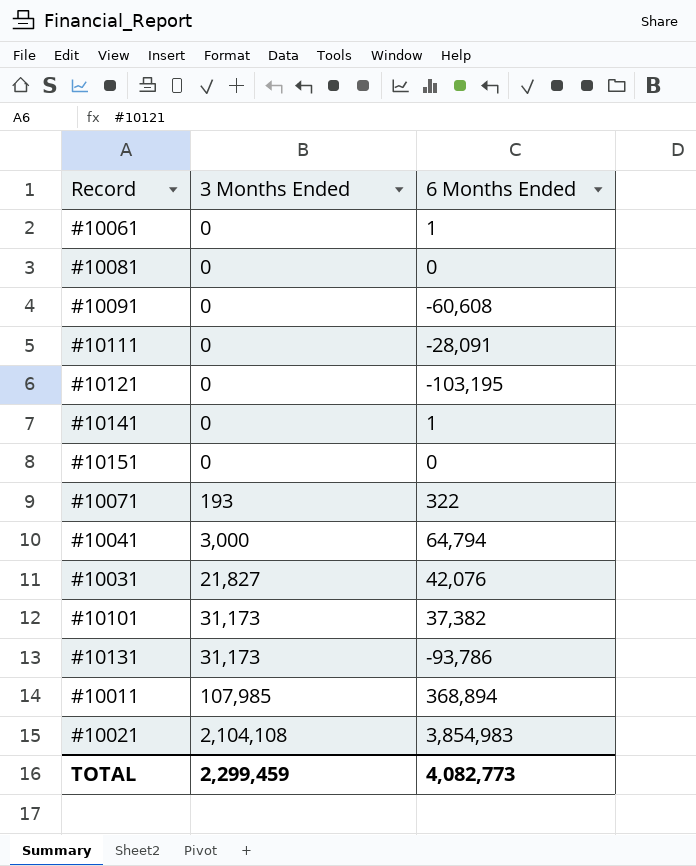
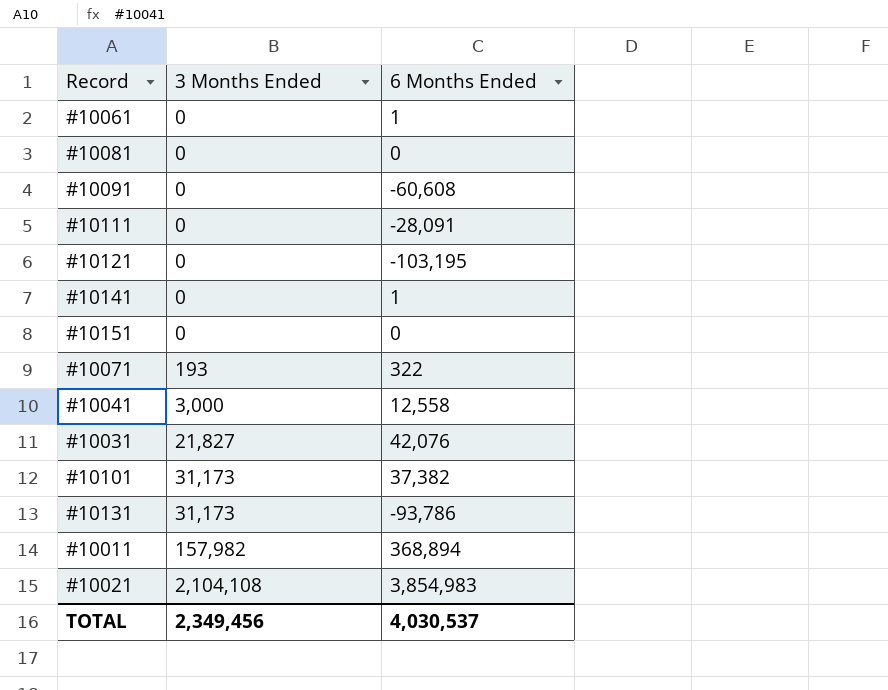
#10041 | 6 Months Ended: 64,794 -> 12,558
#10011 | 3 Months Ended: 107,985 -> 157,982
TOTAL | 3 Months Ended: 2,299,459 -> 2,349,456
TOTAL | 6 Months Ended: 4,082,773 -> 4,030,537

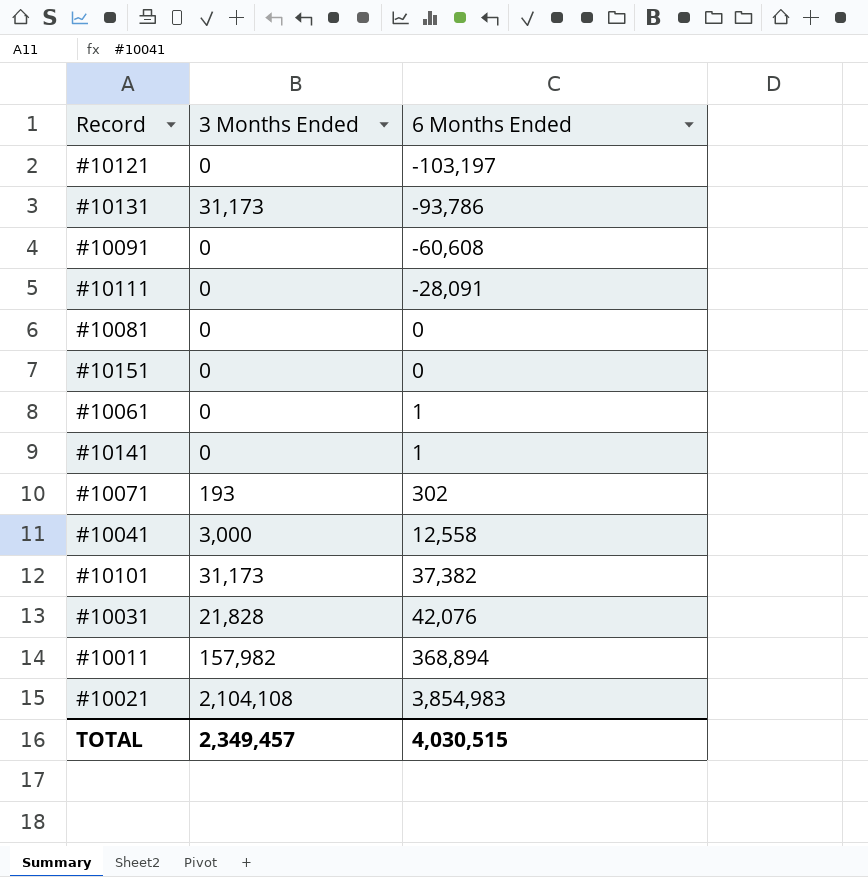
row order: 3 Months Ended ascending -> 6 Months Ended ascending
#10121 | 6 Months Ended: -103,195 -> -103,197
#10071 | 6 Months Ended: 322 -> 302
#10031 | 3 Months Ended: 21,827 -> 21,828
TOTAL | 3 Months Ended: 2,349,456 -> 2,349,457
TOTAL | 6 Months Ended: 4,030,537 -> 4,030,515

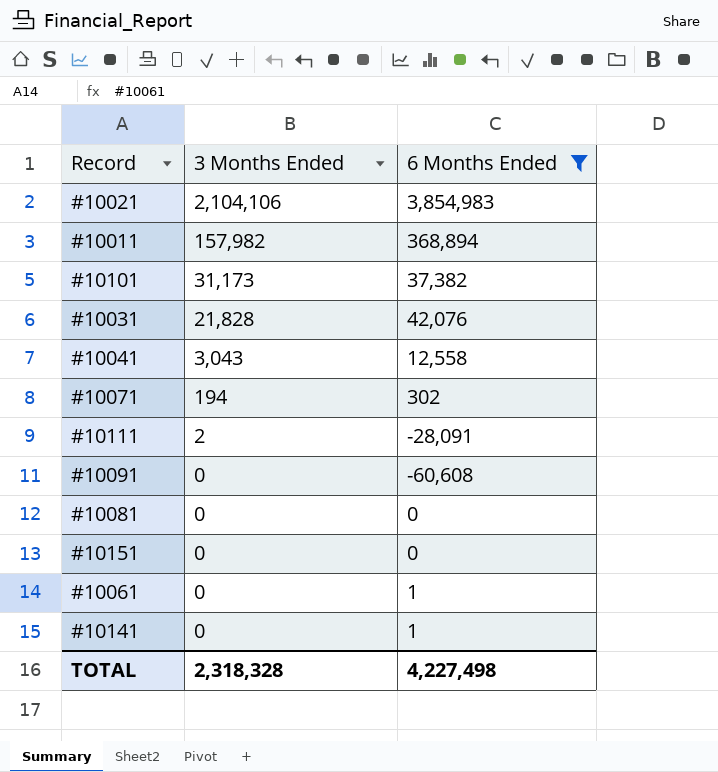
filter: none -> 6 Months Ended >= -60,608
row order: 6 Months Ended ascending -> 3 Months Ended descending
#10021 | 3 Months Ended: 2,104,108 -> 2,104,106
#10041 | 3 Months Ended: 3,000 -> 3,043
#10071 | 3 Months Ended: 193 -> 194
#10111 | 3 Months Ended: 0 -> 2
TOTAL | 3 Months Ended: 2,349,457 -> 2,318,328
TOTAL | 6 Months Ended: 4,030,515 -> 4,227,498

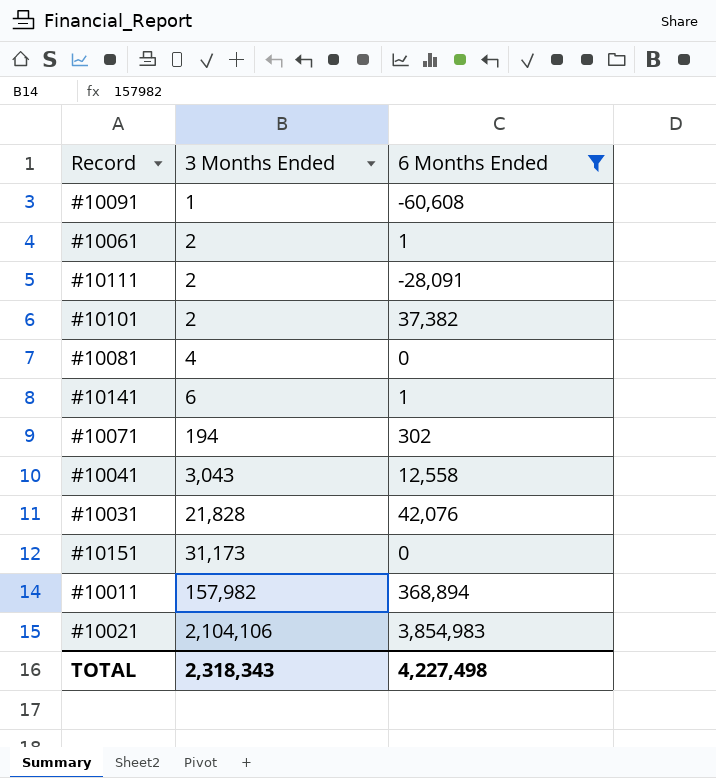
row order: 3 Months Ended descending -> 3 Months Ended ascending
#10091 | 3 Months Ended: 0 -> 1
#10061 | 3 Months Ended: 0 -> 2
#10101 | 3 Months Ended: 31,173 -> 2
#10081 | 3 Months Ended: 0 -> 4
#10141 | 3 Months Ended: 0 -> 6
#10151 | 3 Months Ended: 0 -> 31,173
TOTAL | 3 Months Ended: 2,318,328 -> 2,318,343

